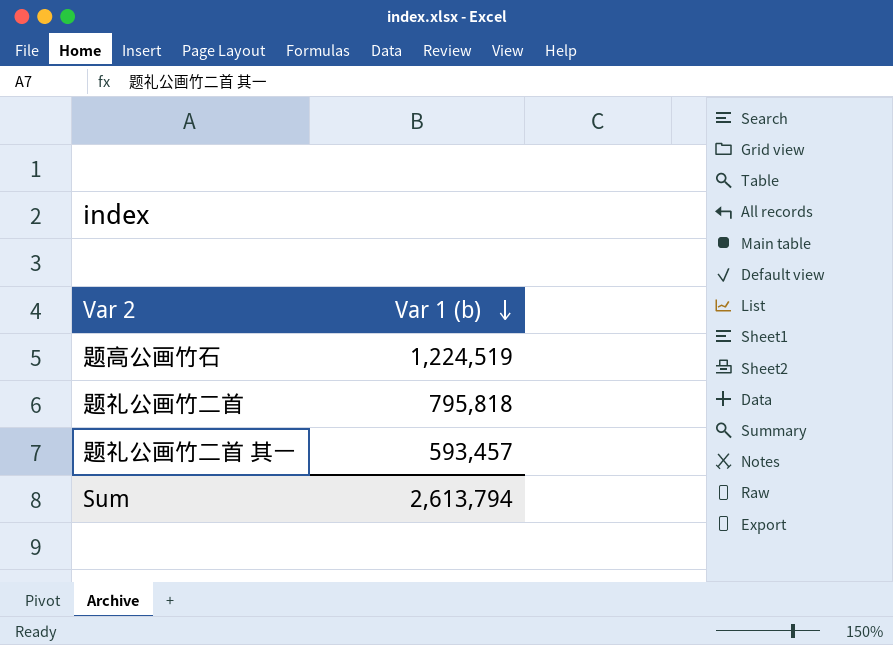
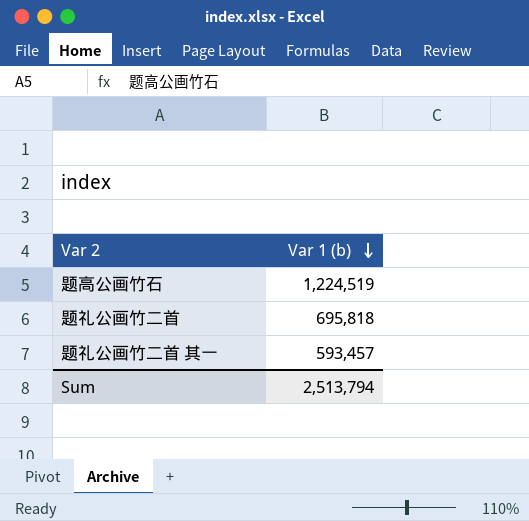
题礼公画竹二首 | Var 1 (b): 795,818 -> 695,818
Sum | Var 1 (b): 2,613,794 -> 2,513,794

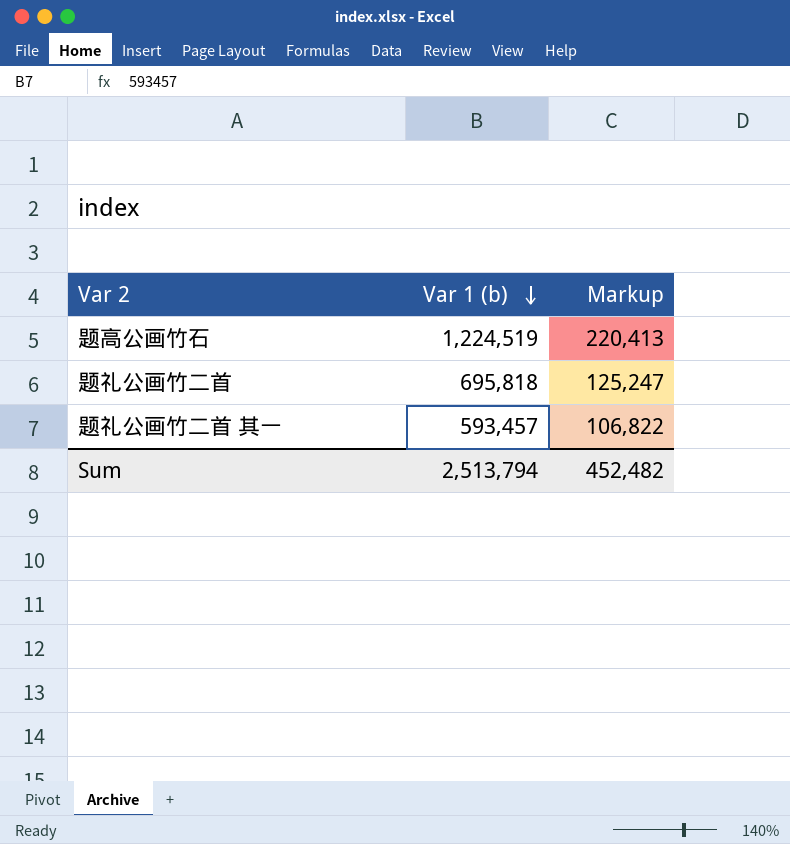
column Markup | formula: none -> [Var 1 (b)] * 0.18

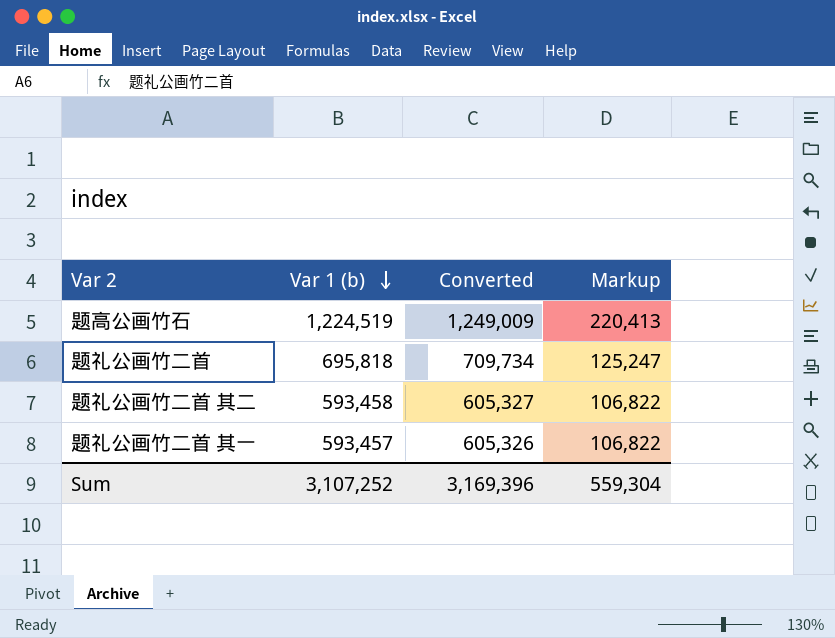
column Converted | formula: none -> [Var 1 (b)] * 1.02
row 题礼公画竹二首 其二: none -> 593,458 | 605,327 | 106,822
Sum | Var 1 (b): 2,513,794 -> 3,107,252
Sum | Markup: 452,482 -> 559,304

